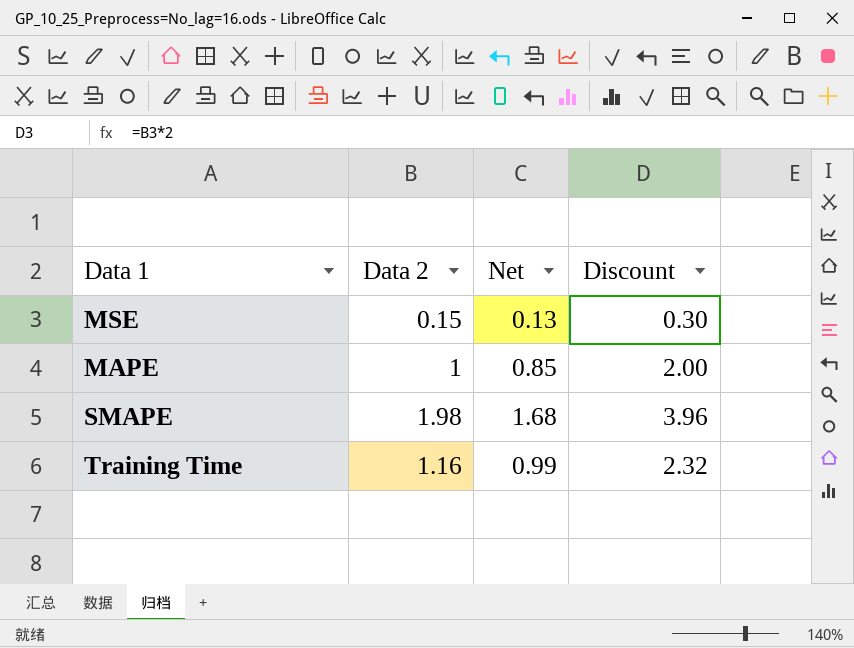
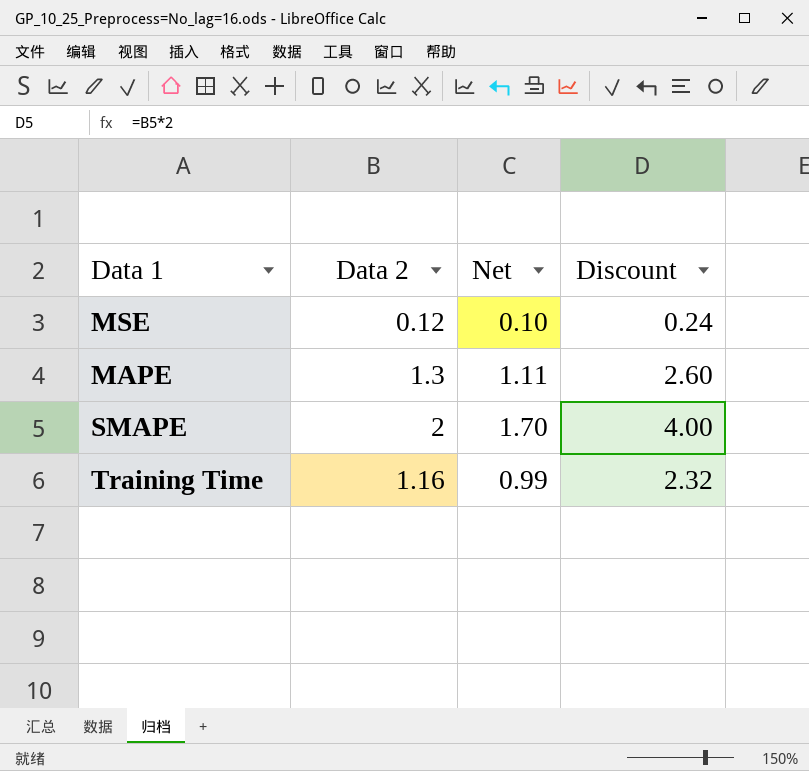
MSE | Data 2: 0.15 -> 0.12
MSE | Net: 0.13 -> 0.10
MSE | Discount: 0.30 -> 0.24
MAPE | Data 2: 1 -> 1.3
MAPE | Net: 0.85 -> 1.11
MAPE | Discount: 2.00 -> 2.60
SMAPE | Data 2: 1.98 -> 2
SMAPE | Net: 1.68 -> 1.70
SMAPE | Discount: 3.96 -> 4.00

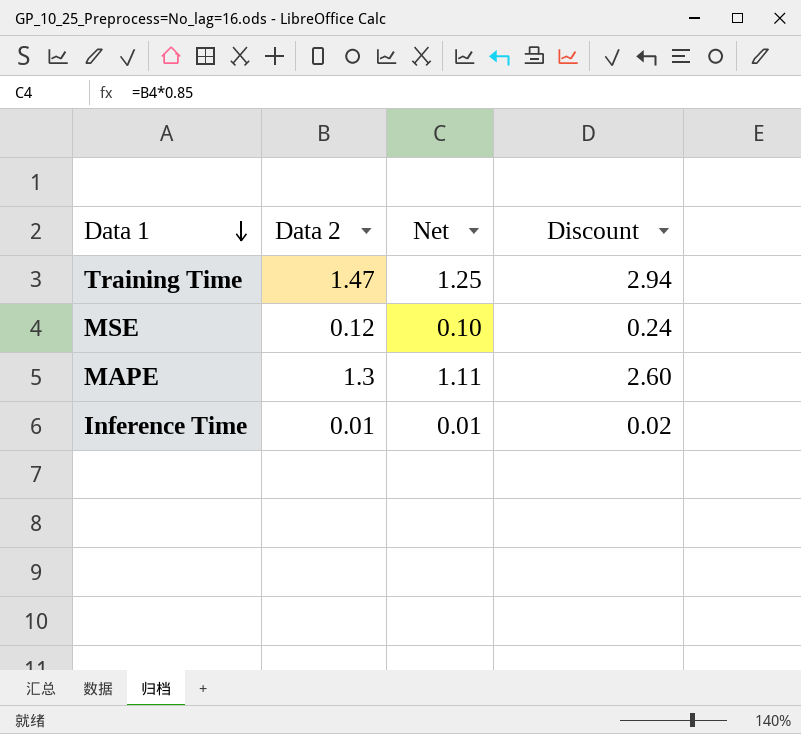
row order: none -> Data 1 descending
row SMAPE: 2 | 1.70 | 4.00 -> none
Training Time | Data 2: 1.16 -> 1.47
Training Time | Net: 0.99 -> 1.25
Training Time | Discount: 2.32 -> 2.94
row Inference Time: none -> 0.01 | 0.01 | 0.02

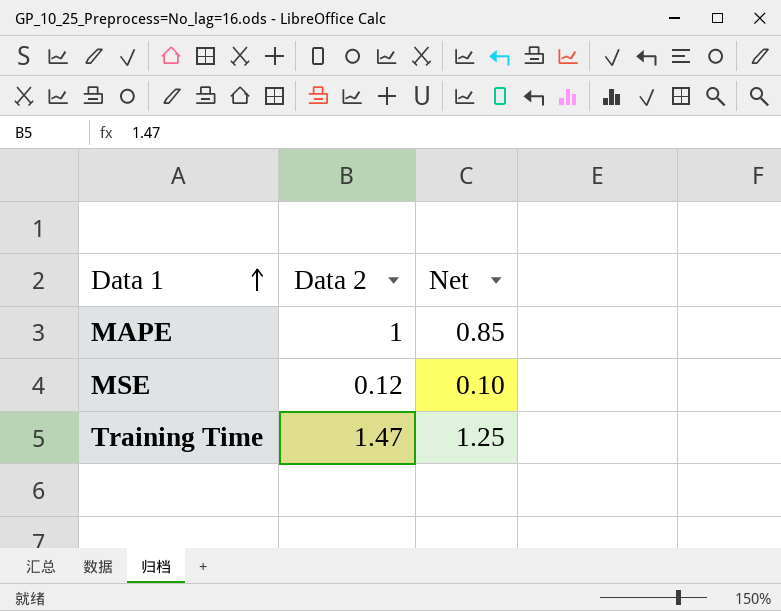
row order: Data 1 descending -> Data 1 ascending
column Discount | formula: [Data 2] * 2 -> none
row Inference Time: 0.01 | 0.01 | 0.02 -> none
MAPE | Data 2: 1.3 -> 1
MAPE | Net: 1.11 -> 0.85

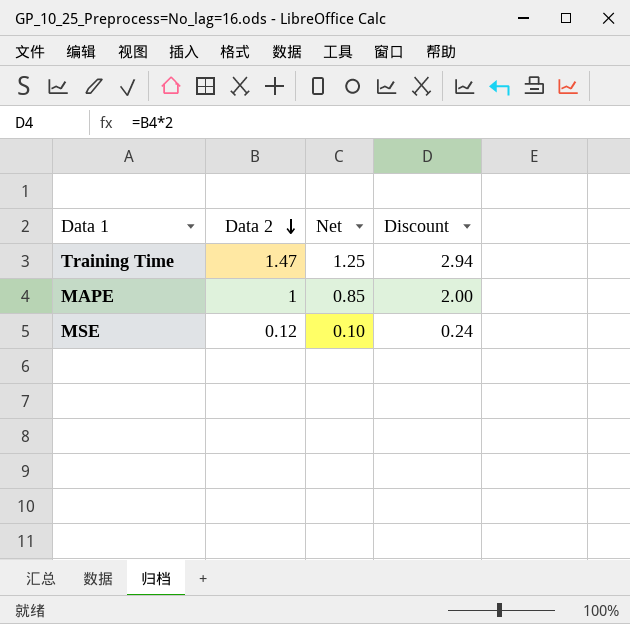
row order: Data 1 ascending -> Data 2 descending
column Discount | formula: none -> [Data 2] * 2

